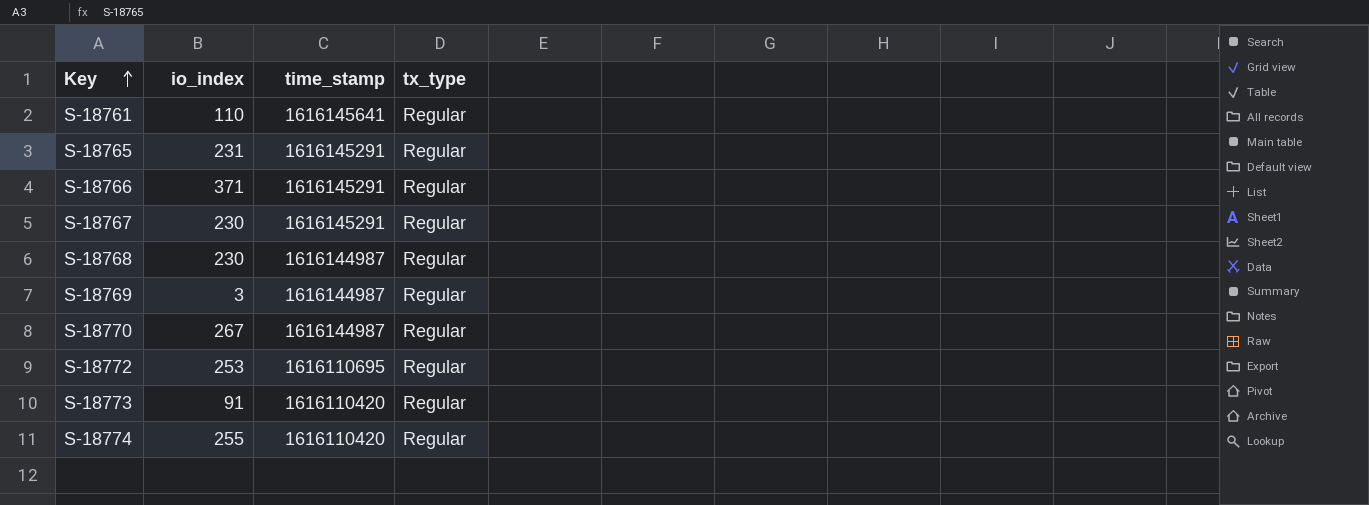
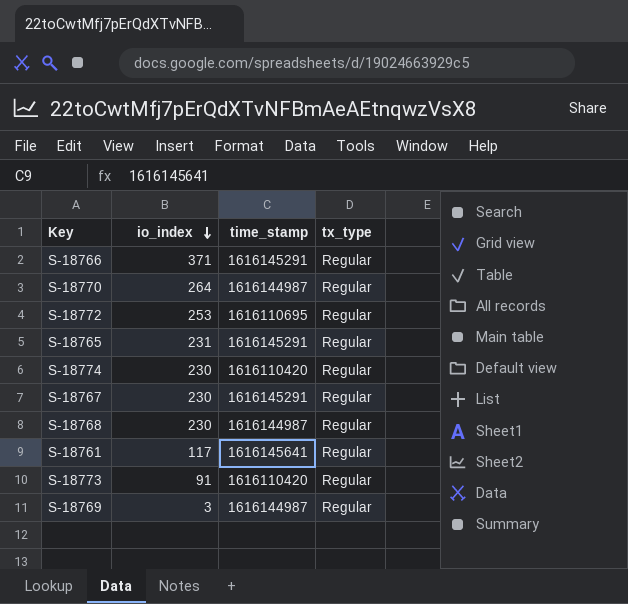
row order: Key ascending -> io_index descending
S-18770 | io_index: 267 -> 264
S-18774 | io_index: 255 -> 230
S-18761 | io_index: 110 -> 117

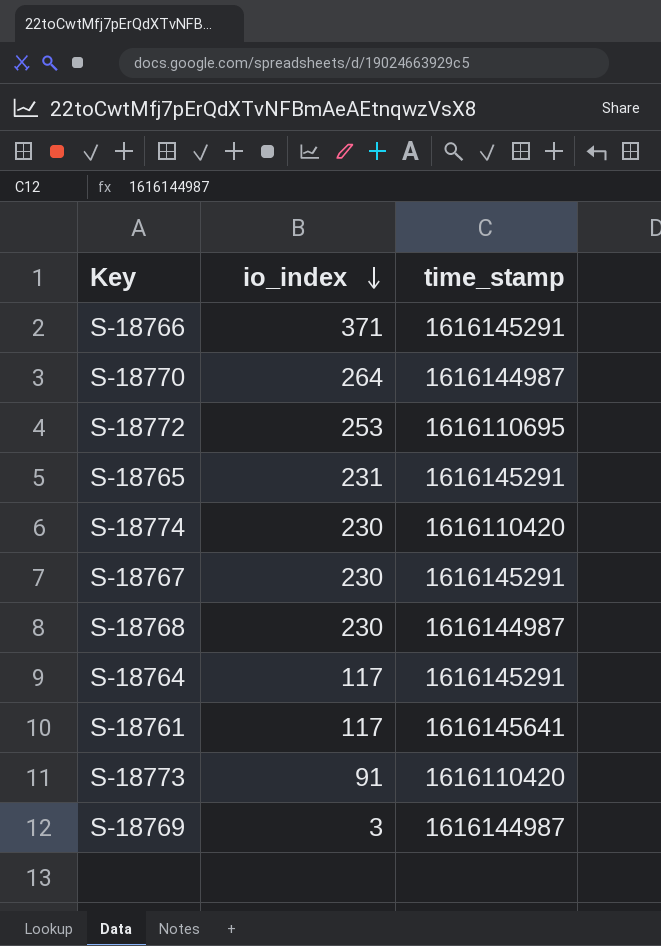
column tx_type | position: 4 -> none
row S-18764: none -> 117 | 1616145291

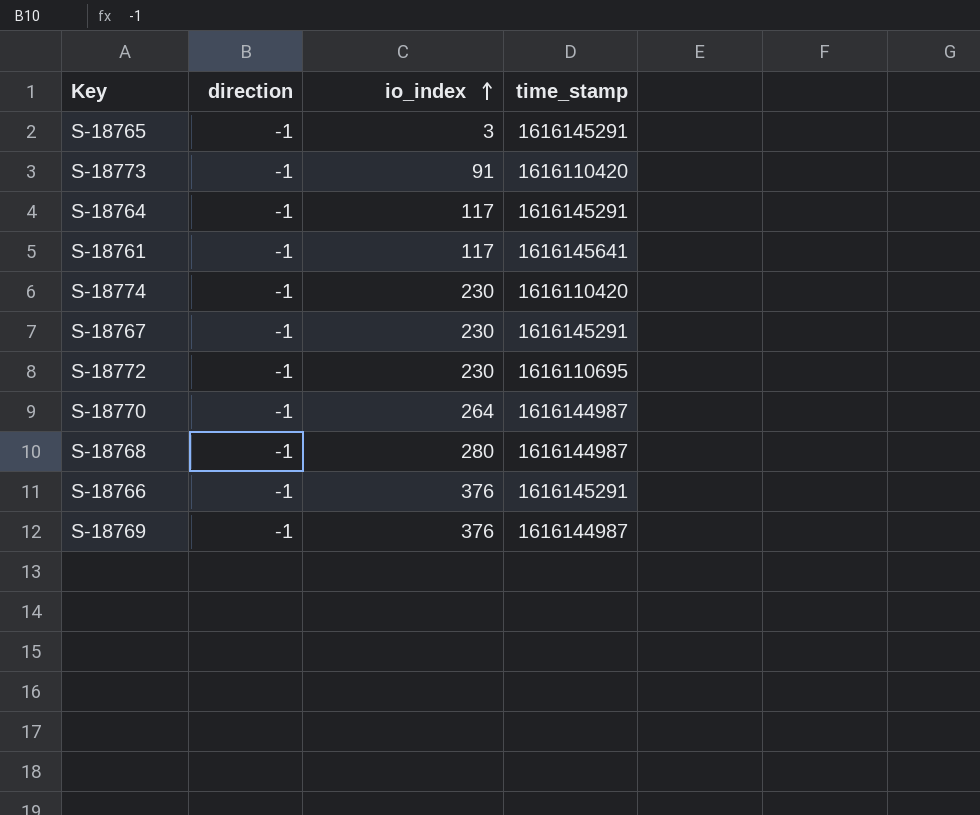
row order: io_index descending -> io_index ascending
column direction | position: none -> 2
S-18765 | io_index: 231 -> 3
S-18772 | io_index: 253 -> 230
S-18768 | io_index: 230 -> 280
S-18766 | io_index: 371 -> 376
S-18769 | io_index: 3 -> 376

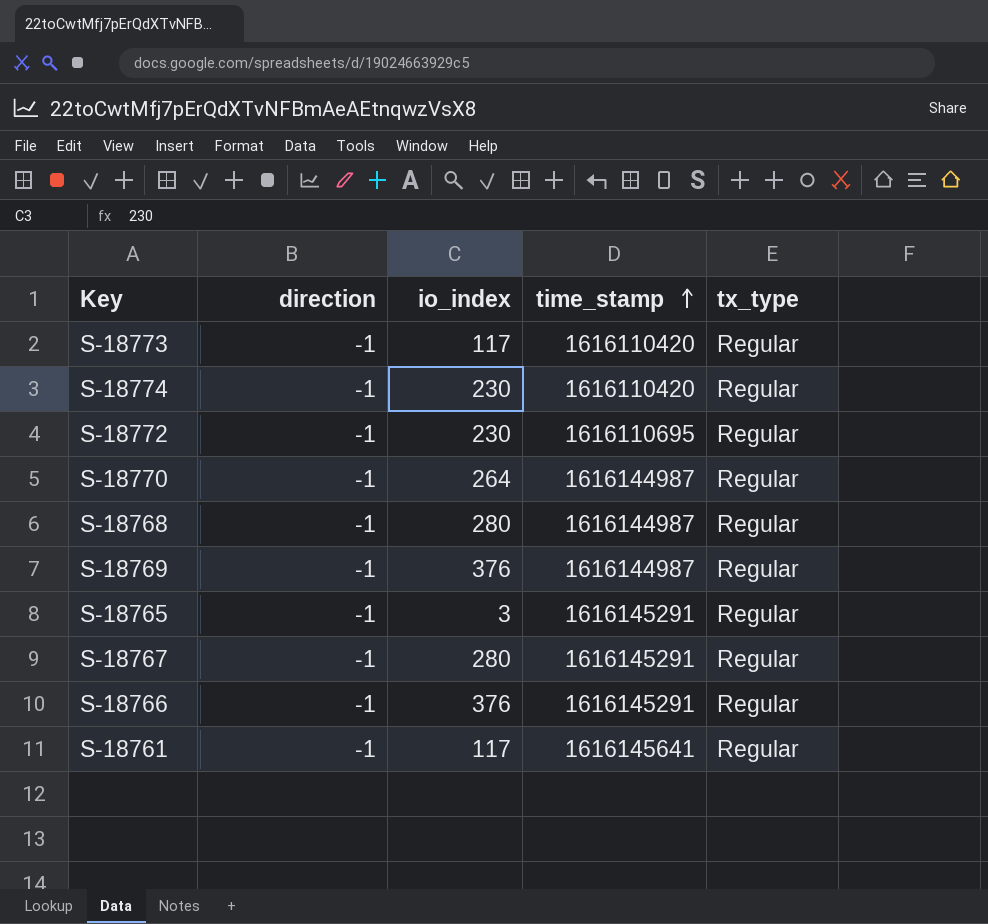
row order: io_index ascending -> time_stamp ascending
column tx_type | position: none -> 5
row S-18764: -1 | 117 | 1616145291 -> none
S-18773 | io_index: 91 -> 117
S-18767 | io_index: 230 -> 280

